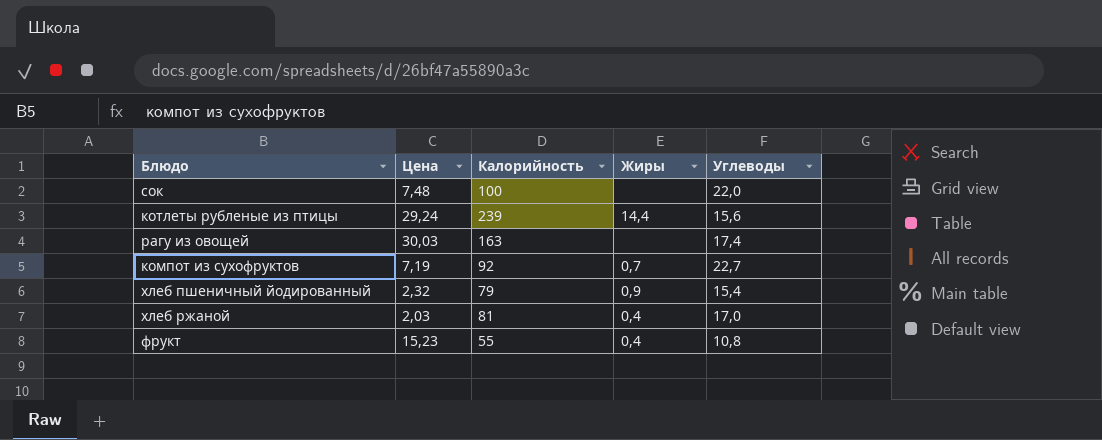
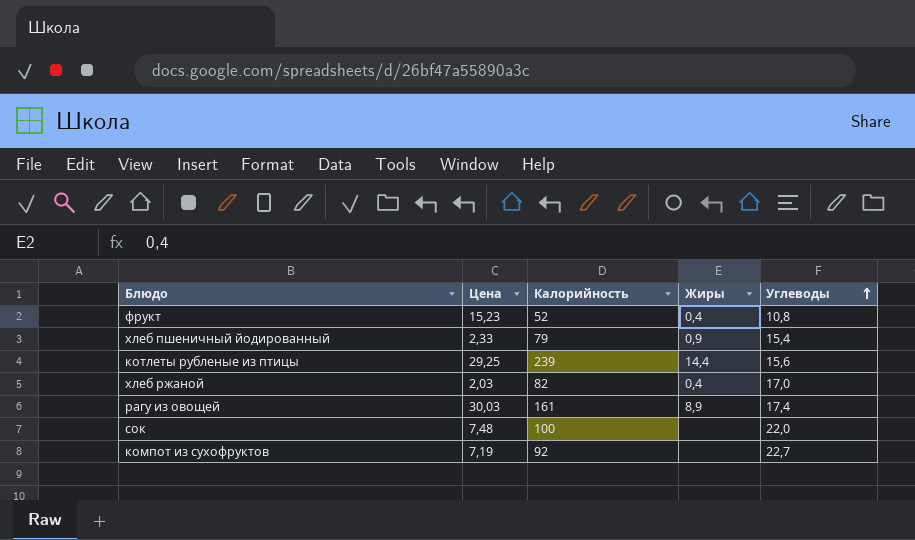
row order: none -> Углеводы ascending
фрукт | Калорийность: 55 -> 52
хлеб пшеничный йодированный | Цена: 2,32 -> 2,33
котлеты рубленые из птицы | Цена: 29,24 -> 29,25
хлеб ржаной | Калорийность: 81 -> 82
рагу из овощей | Калорийность: 163 -> 161
рагу из овощей | Жиры: none -> 8,9
компот из сухофруктов | Жиры: 0,7 -> none

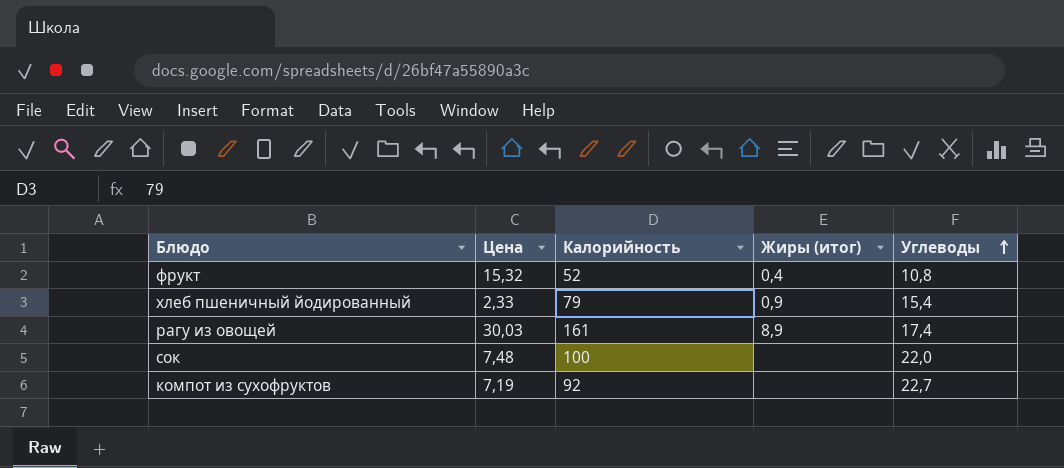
column name: Жиры -> Жиры (итог)
row котлеты рубленые из птицы: 29,25 | 239 | 14,4 | 15,6 -> none
row хлеб ржаной: 2,03 | 82 | 0,4 | 17,0 -> none
фрукт | Цена: 15,23 -> 15,32

